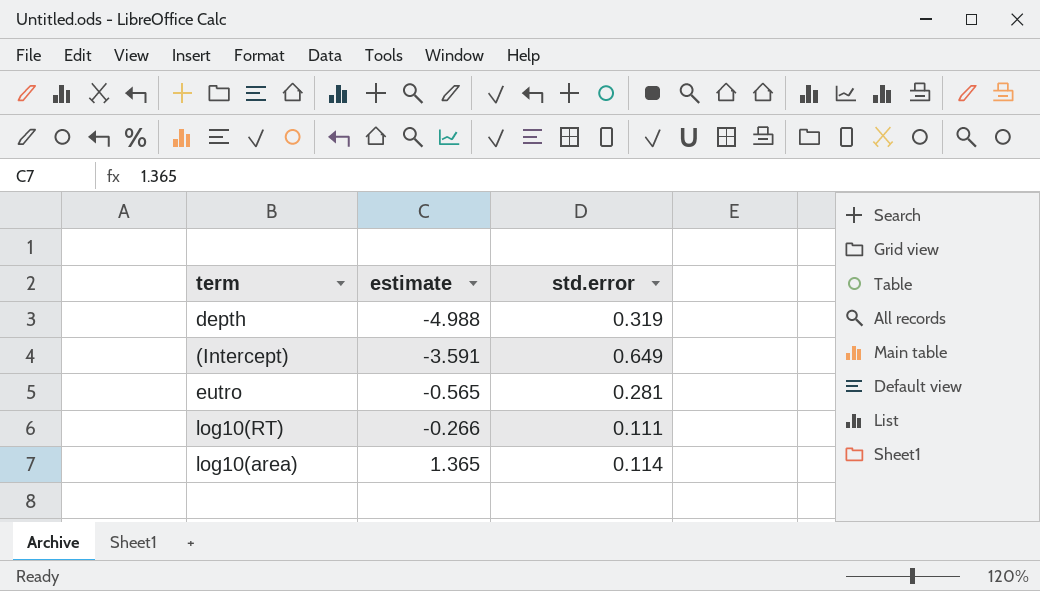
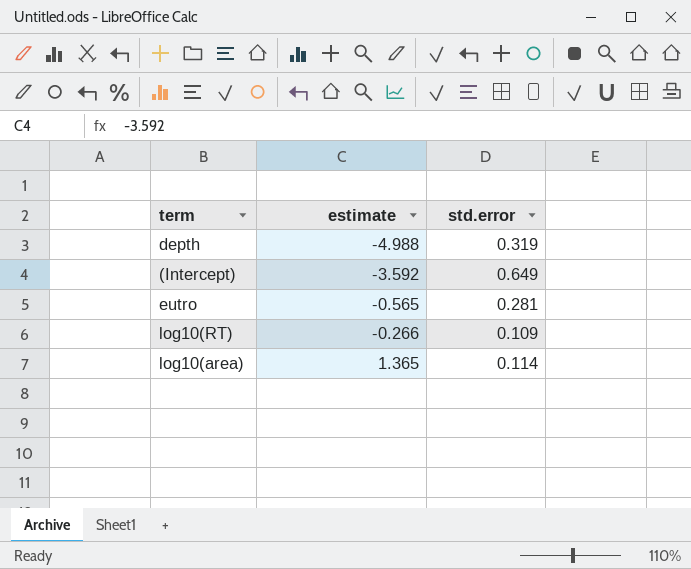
(Intercept) | estimate: -3.591 -> -3.592
log10(RT) | std.error: 0.111 -> 0.109

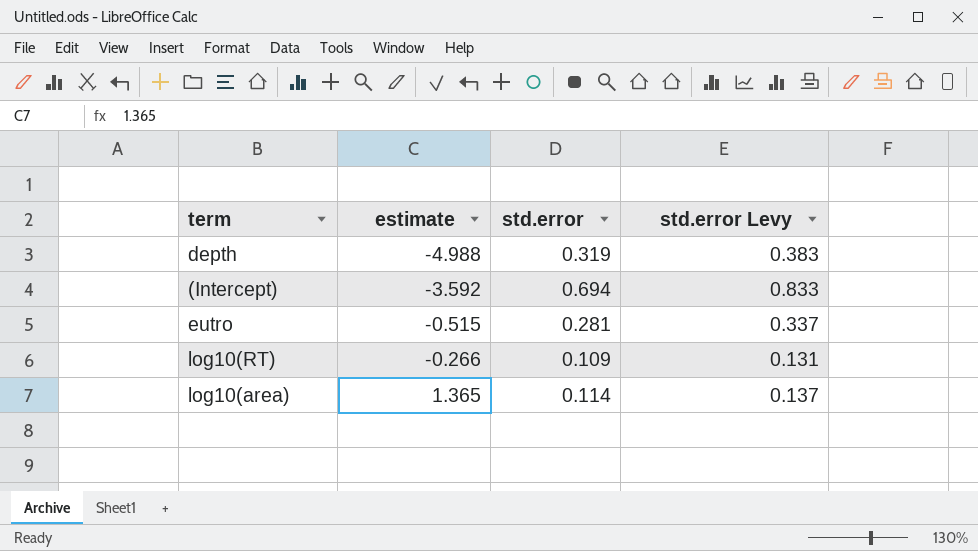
column std.error Levy | formula: none -> [std.error] * 1.2
(Intercept) | std.error: 0.649 -> 0.694
eutro | estimate: -0.565 -> -0.515

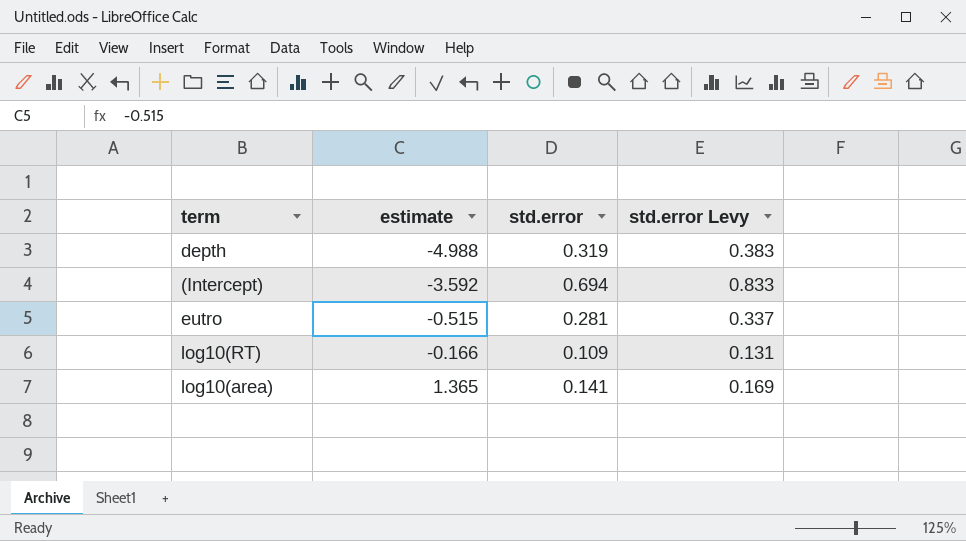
log10(RT) | estimate: -0.266 -> -0.166
log10(area) | std.error: 0.114 -> 0.141
log10(area) | std.error Levy: 0.137 -> 0.169

